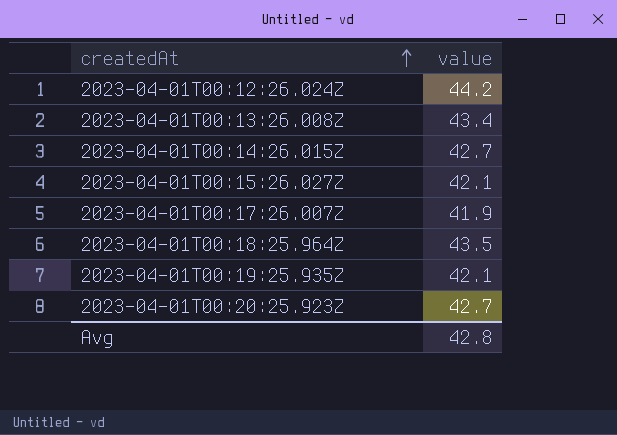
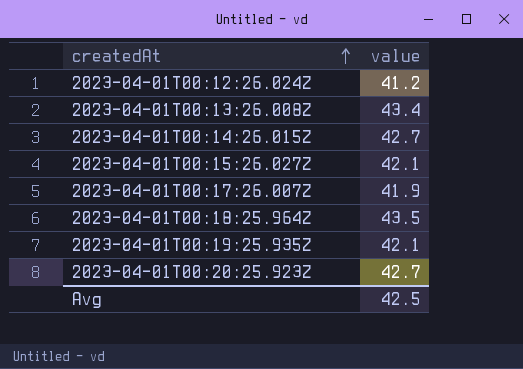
2023-04-01T00:12:26.024Z | value: 44.2 -> 41.2
Avg | value: 42.8 -> 42.5

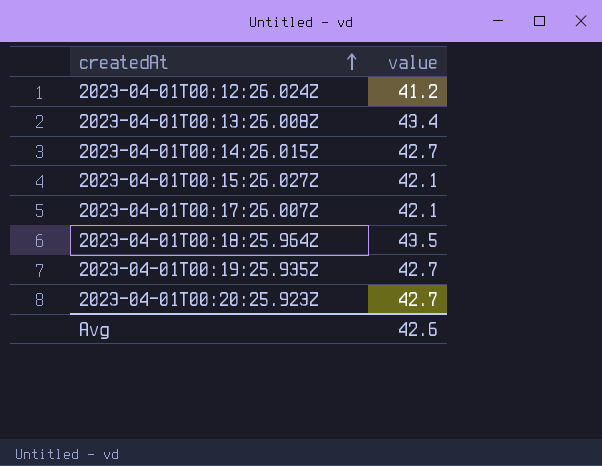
2023-04-01T00:17:26.007Z | value: 41.9 -> 42.1
2023-04-01T00:19:25.935Z | value: 42.1 -> 42.7
Avg | value: 42.5 -> 42.6

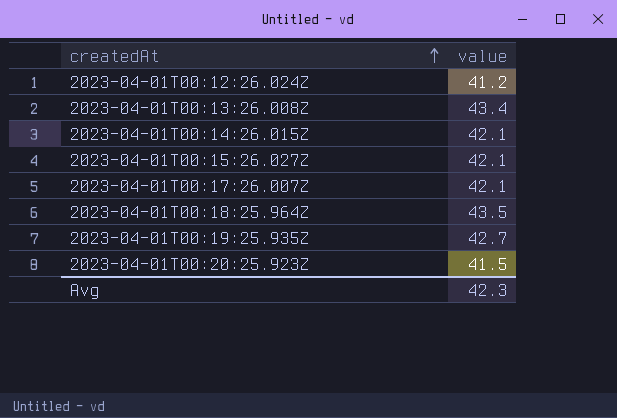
2023-04-01T00:14:26.015Z | value: 42.7 -> 42.1
2023-04-01T00:20:25.923Z | value: 42.7 -> 41.5
Avg | value: 42.6 -> 42.3

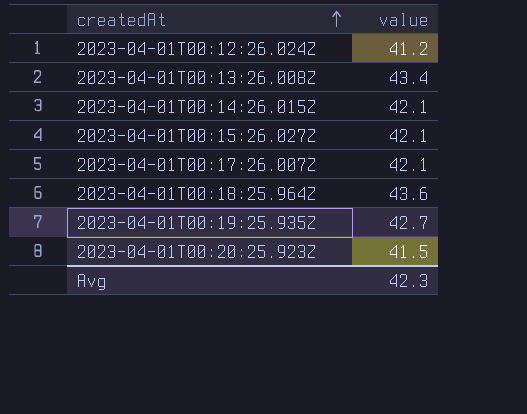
2023-04-01T00:18:25.964Z | value: 43.5 -> 43.6

